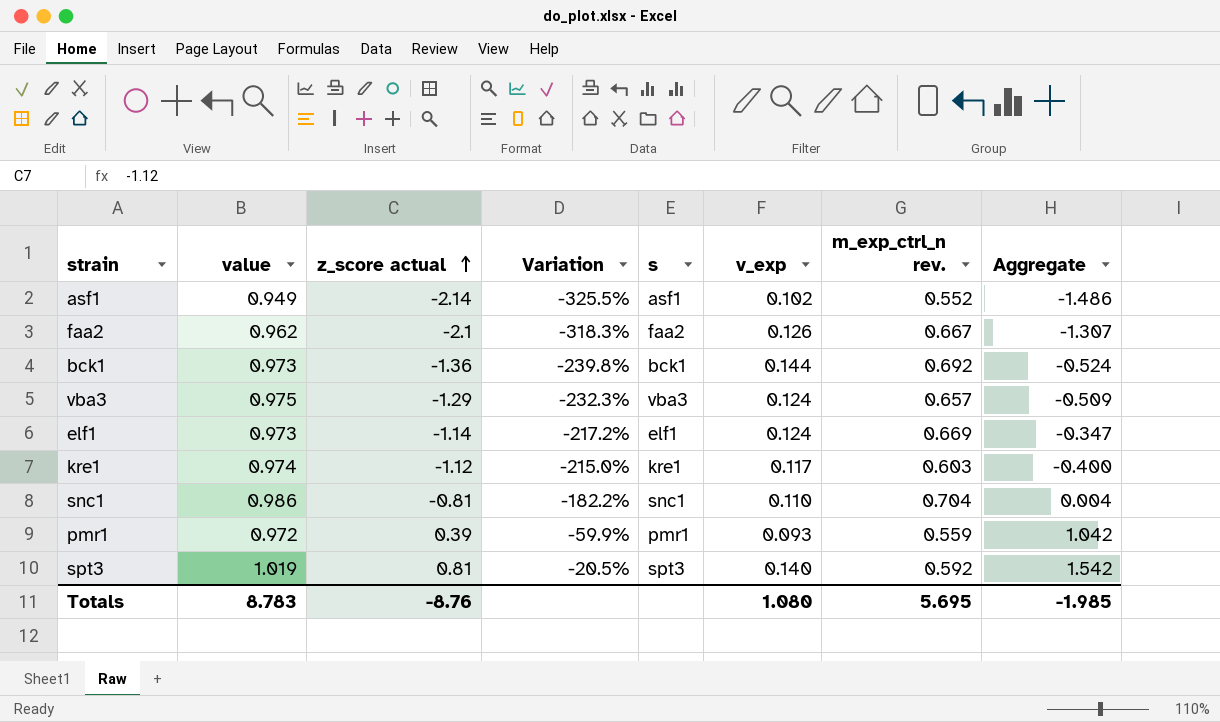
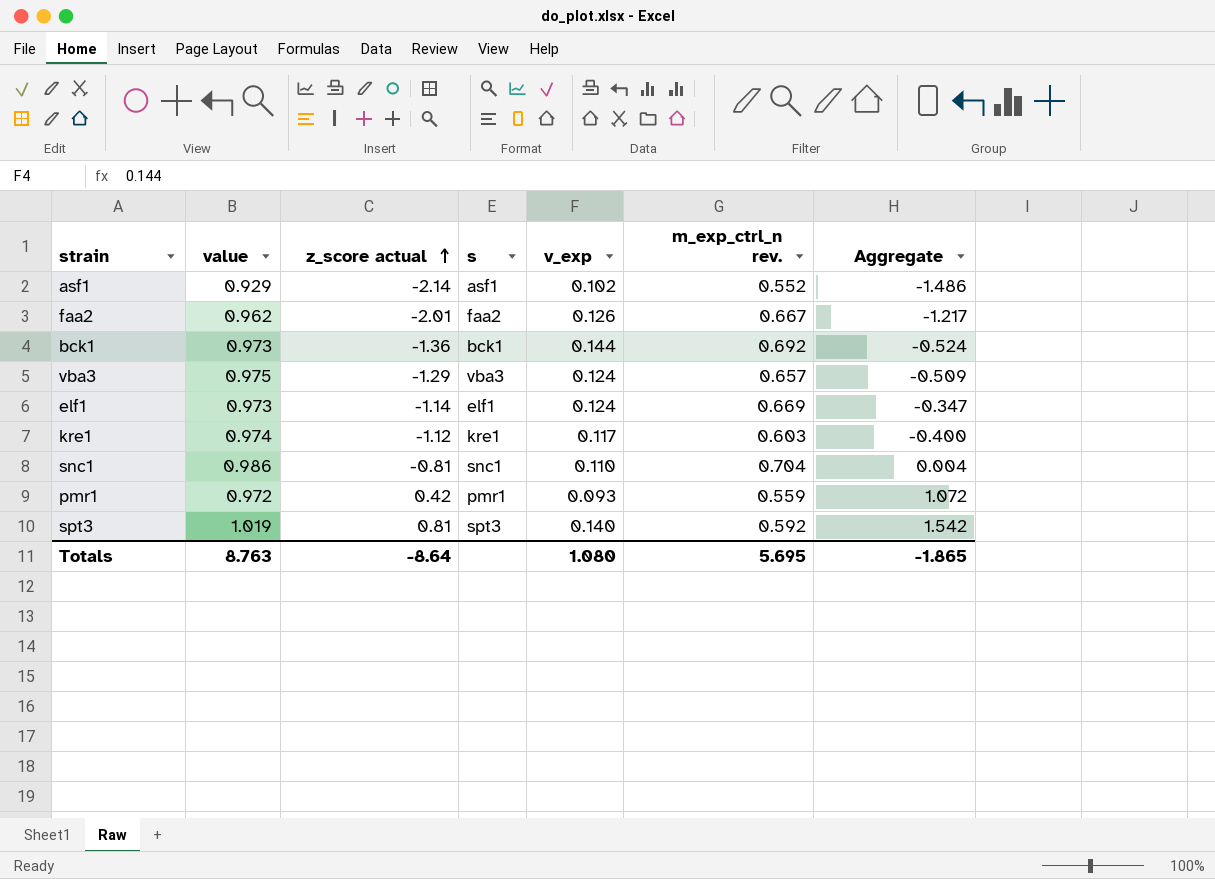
column Variation | formula: ([z_score actual] - [value]) / [value] -> none
asf1 | value: 0.949 -> 0.929
faa2 | z_score actual: -2.1 -> -2.01
faa2 | Aggregate: -1.307 -> -1.217
pmr1 | z_score actual: 0.39 -> 0.42
pmr1 | Aggregate: 1.042 -> 1.072
Totals | value: 8.783 -> 8.763
Totals | z_score actual: -8.76 -> -8.64
Totals | Aggregate: -1.985 -> -1.865

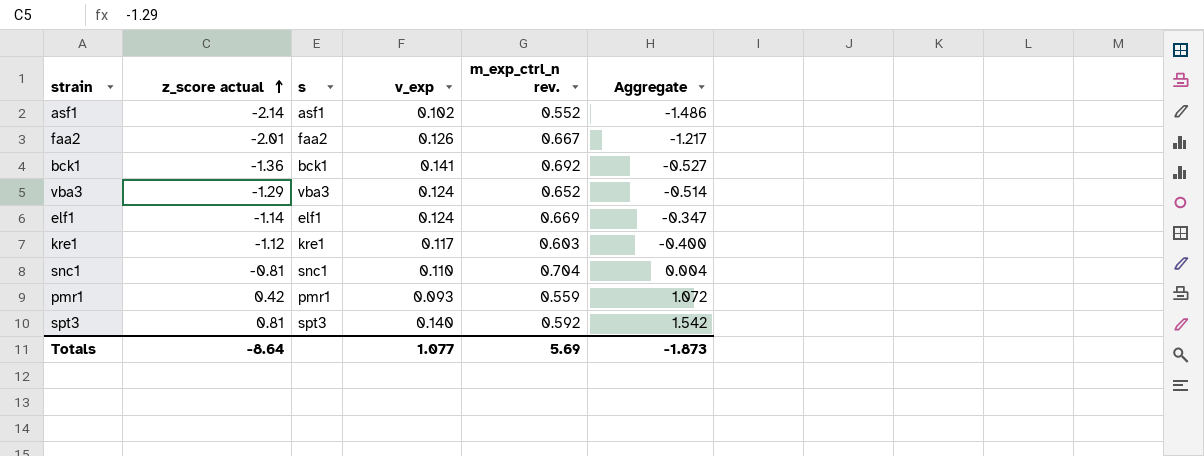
column value | position: 2 -> none
bck1 | v_exp: 0.144 -> 0.141
bck1 | Aggregate: -0.524 -> -0.527
vba3 | m_exp_ctrl_n rev.: 0.657 -> 0.652
vba3 | Aggregate: -0.509 -> -0.514
Totals | v_exp: 1.080 -> 1.077
Totals | m_exp_ctrl_n rev.: 5.695 -> 5.69
Totals | Aggregate: -1.865 -> -1.873

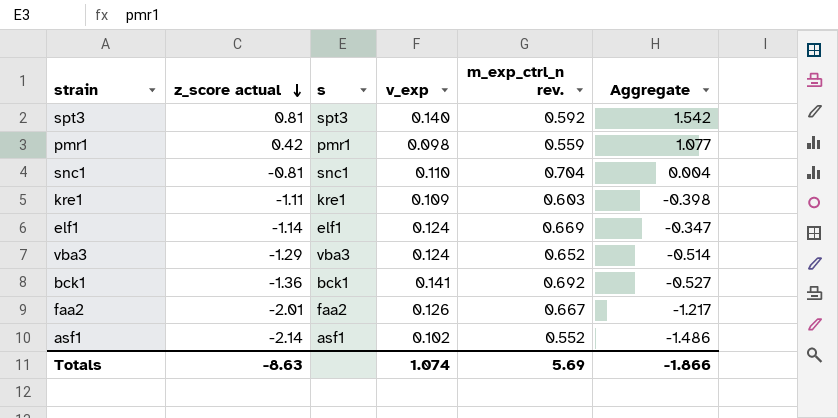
row order: z_score actual ascending -> z_score actual descending
pmr1 | v_exp: 0.093 -> 0.098
pmr1 | Aggregate: 1.072 -> 1.077
kre1 | z_score actual: -1.12 -> -1.11
kre1 | v_exp: 0.117 -> 0.109
kre1 | Aggregate: -0.400 -> -0.398
Totals | z_score actual: -8.64 -> -8.63
Totals | v_exp: 1.077 -> 1.074
Totals | Aggregate: -1.873 -> -1.866

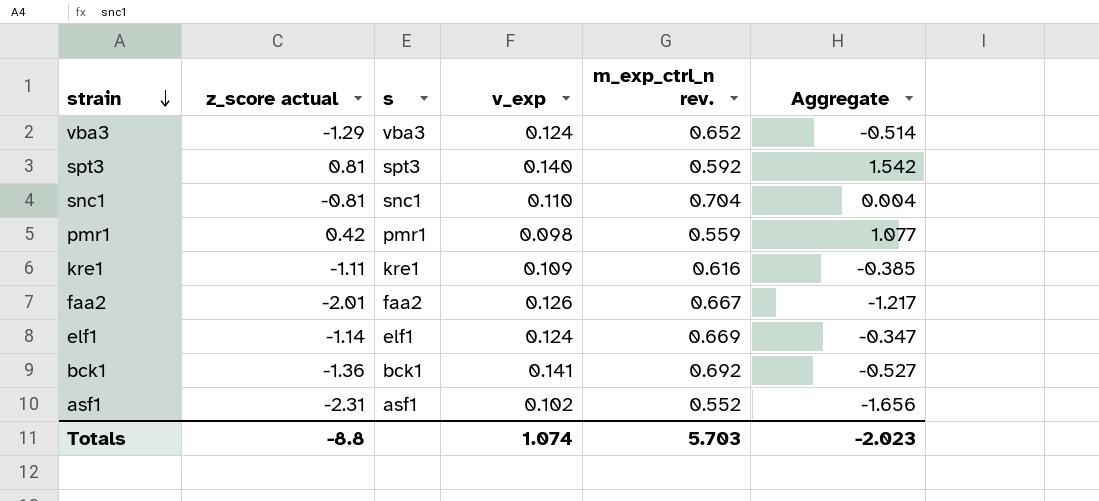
row order: z_score actual descending -> strain descending
kre1 | m_exp_ctrl_n rev.: 0.603 -> 0.616
kre1 | Aggregate: -0.398 -> -0.385
asf1 | z_score actual: -2.14 -> -2.31
asf1 | Aggregate: -1.486 -> -1.656
Totals | z_score actual: -8.63 -> -8.8
Totals | m_exp_ctrl_n rev.: 5.69 -> 5.703
Totals | Aggregate: -1.866 -> -2.023

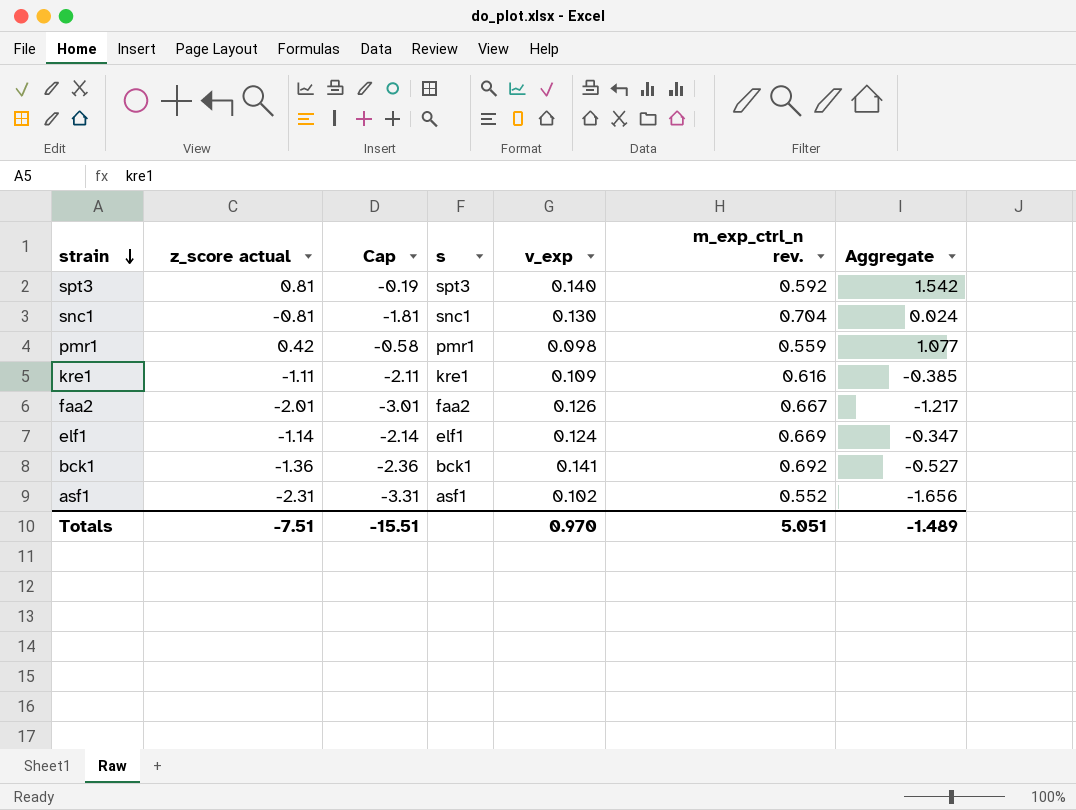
column Cap | formula: none -> [z_score actual] - 1
row vba3: -1.29 | vba3 | 0.124 | 0.652 | -0.514 -> none
snc1 | v_exp: 0.110 -> 0.130
snc1 | Aggregate: 0.004 -> 0.024
Totals | z_score actual: -8.8 -> -7.51
Totals | v_exp: 1.074 -> 0.970
Totals | m_exp_ctrl_n rev.: 5.703 -> 5.051
Totals | Aggregate: -2.023 -> -1.489

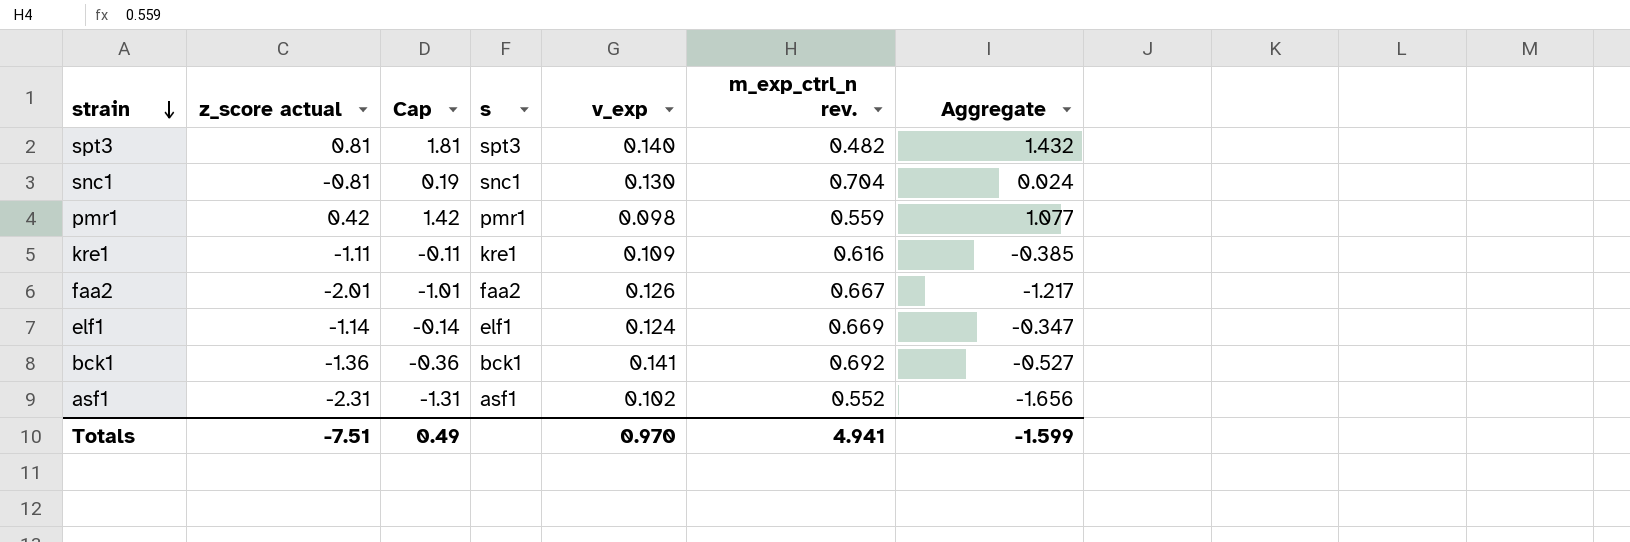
column Cap | formula: [z_score actual] - 1 -> [z_score actual] + 1
spt3 | m_exp_ctrl_n rev.: 0.592 -> 0.482
spt3 | Aggregate: 1.542 -> 1.432
Totals | Cap: -15.51 -> 0.49
Totals | m_exp_ctrl_n rev.: 5.051 -> 4.941
Totals | Aggregate: -1.489 -> -1.599

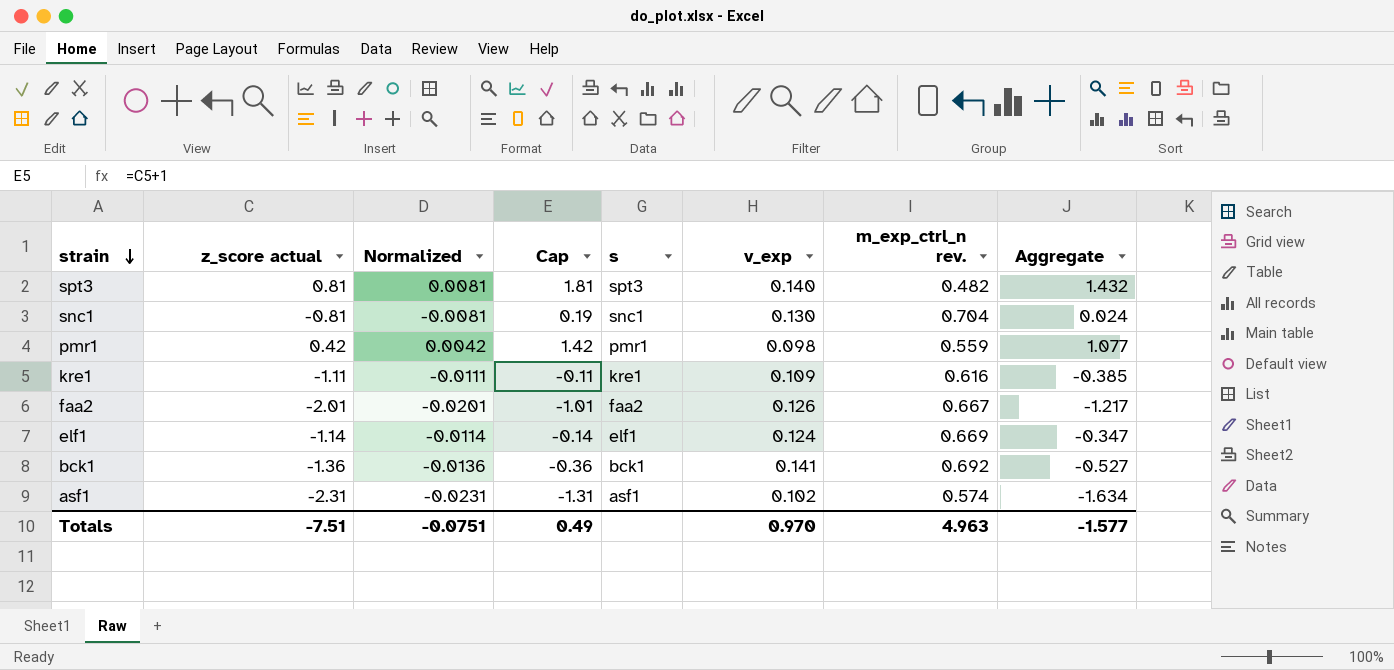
column Normalized | formula: none -> [z_score actual] * 0.01
asf1 | m_exp_ctrl_n rev.: 0.552 -> 0.574
asf1 | Aggregate: -1.656 -> -1.634
Totals | m_exp_ctrl_n rev.: 4.941 -> 4.963
Totals | Aggregate: -1.599 -> -1.577

